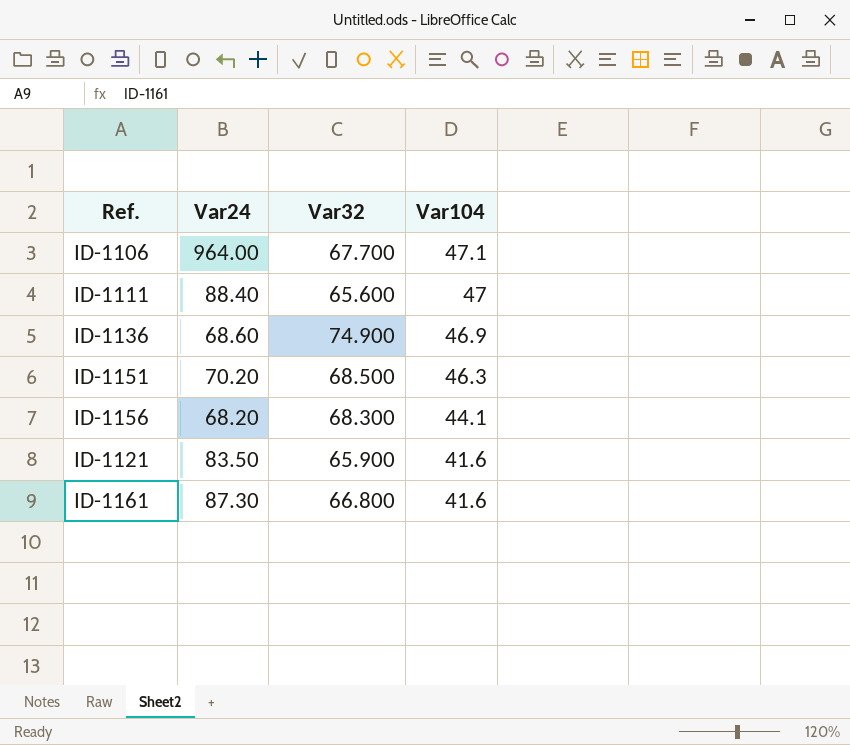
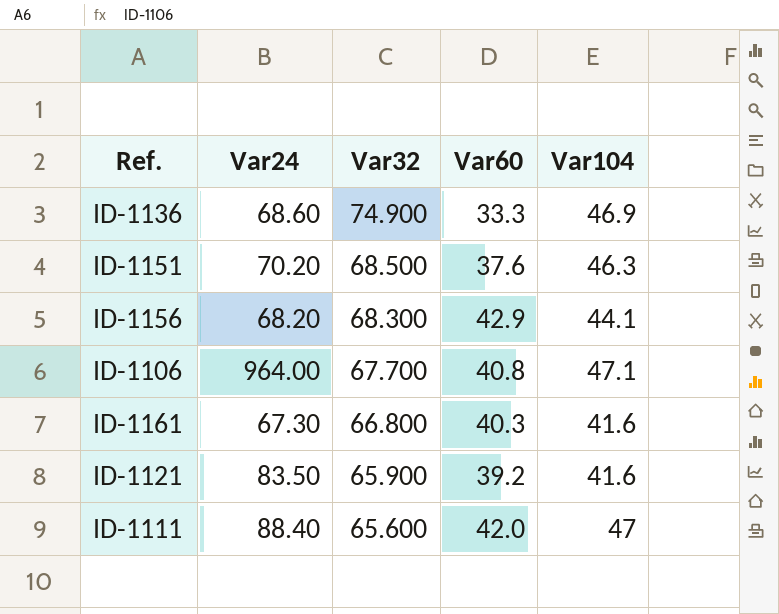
row order: Var104 descending -> Var32 descending
column Var60 | position: none -> 4
ID-1161 | Var24: 87.30 -> 67.30

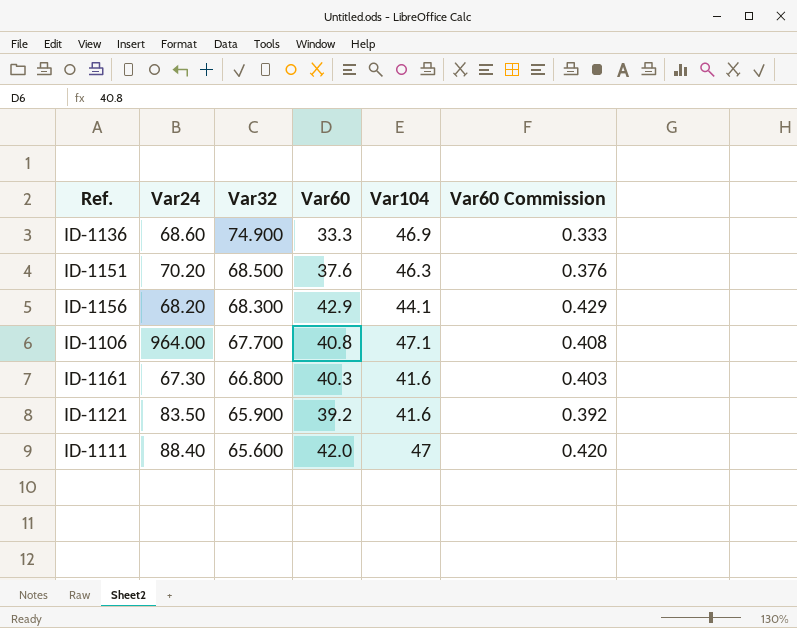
column Var60 Commission | formula: none -> [Var60] * 0.01

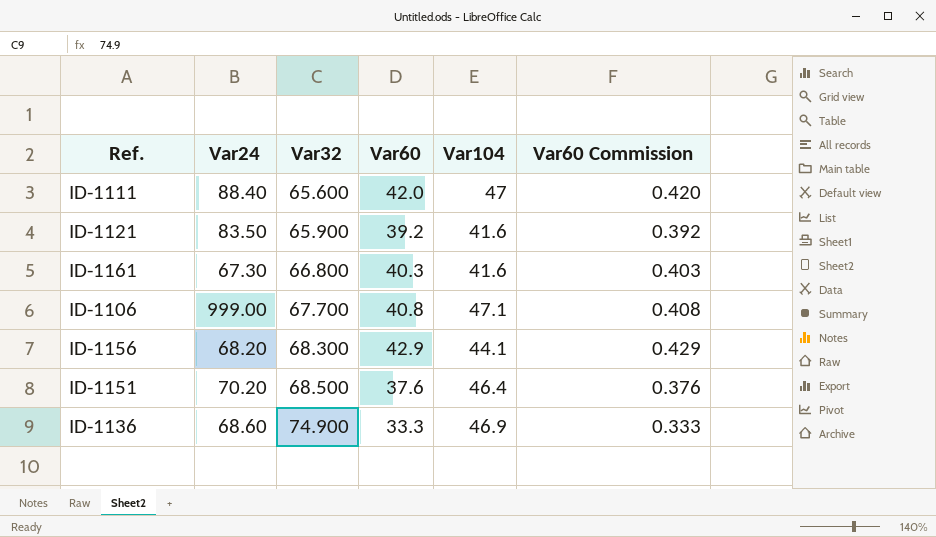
row order: Var32 descending -> Var32 ascending
ID-1106 | Var24: 964.00 -> 999.00
ID-1151 | Var104: 46.3 -> 46.4

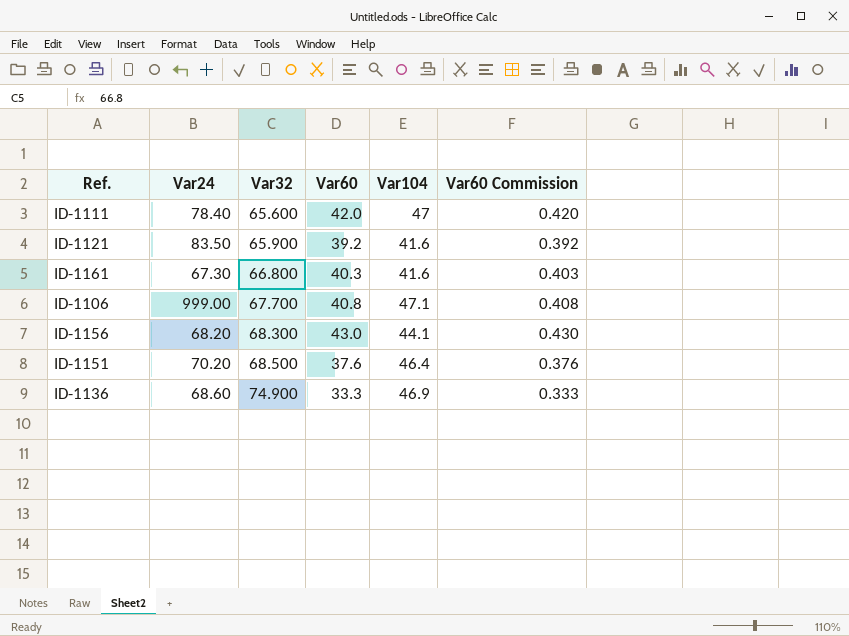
ID-1111 | Var24: 88.40 -> 78.40
ID-1156 | Var60: 42.9 -> 43.0
ID-1156 | Var60 Commission: 0.429 -> 0.430

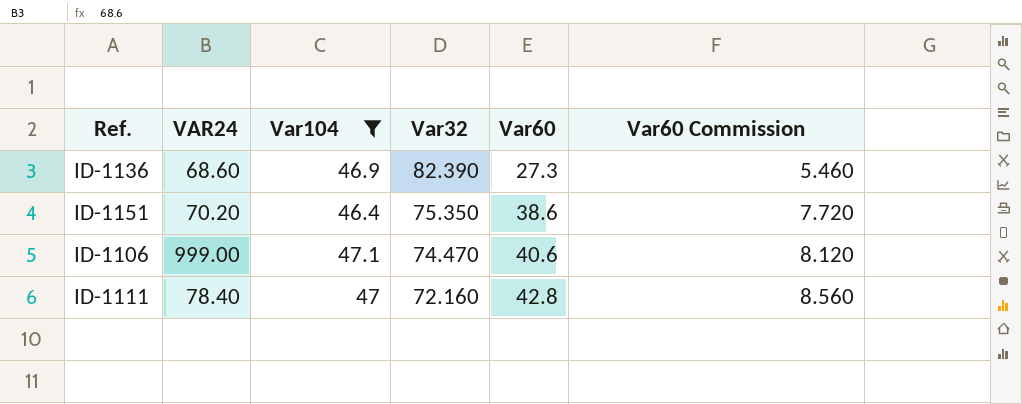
filter: none -> Var104 >= 46.4
row order: Var32 ascending -> Var32 descending
column name: Var24 -> VAR24
column Var104 | position: 5 -> 3
column Var60 Commission | formula: [Var60] * 0.01 -> [Var60] * 0.2
ID-1136 | Var32: 74.900 -> 82.390
ID-1136 | Var60: 33.3 -> 27.3
ID-1151 | Var32: 68.500 -> 75.350
ID-1151 | Var60: 37.6 -> 38.6
ID-1106 | Var32: 67.700 -> 74.470
ID-1106 | Var60: 40.8 -> 40.6
ID-1111 | Var32: 65.600 -> 72.160
ID-1111 | Var60: 42.0 -> 42.8

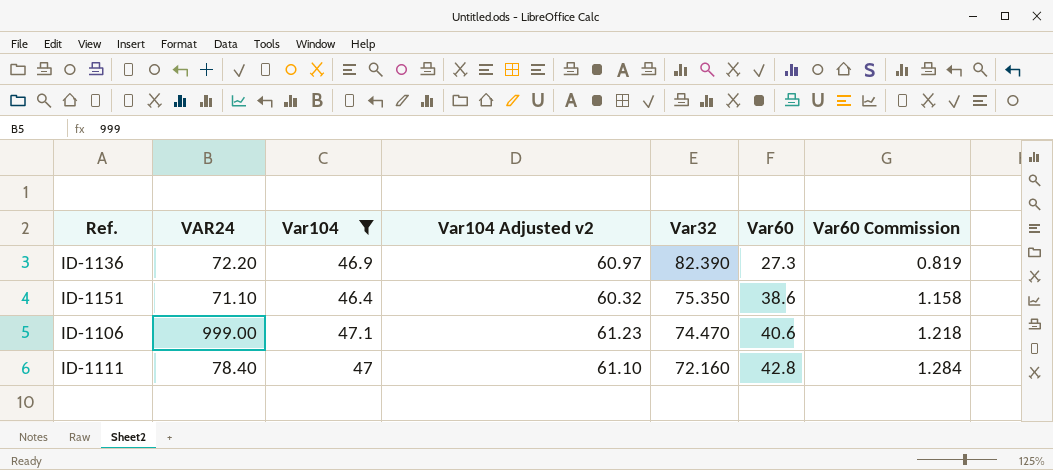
column Var104 Adjusted v2 | formula: none -> [Var104] * 1.3
column Var60 Commission | formula: [Var60] * 0.2 -> [Var60] * 0.03
ID-1136 | VAR24: 68.60 -> 72.20
ID-1151 | VAR24: 70.20 -> 71.10

